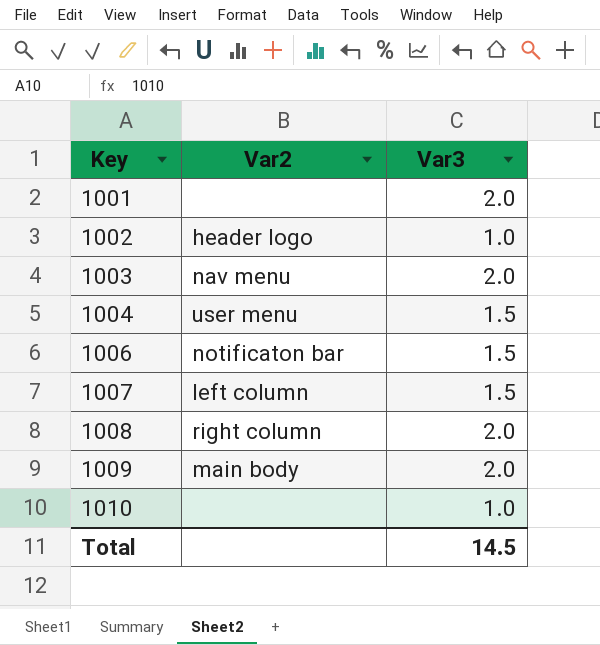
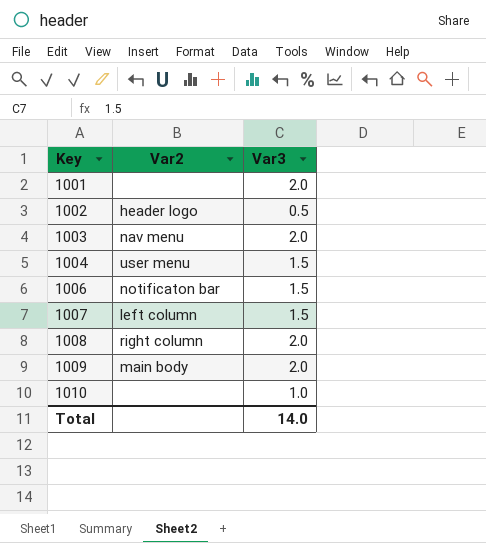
1002 | Var3: 1.0 -> 0.5
Total | Var3: 14.5 -> 14.0

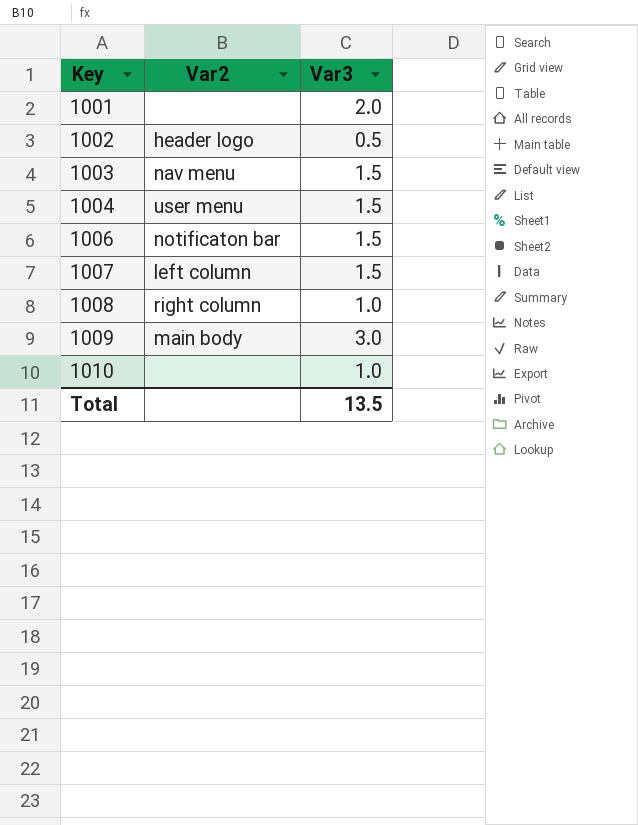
1003 | Var3: 2.0 -> 1.5
1008 | Var3: 2.0 -> 1.0
1009 | Var3: 2.0 -> 3.0
Total | Var3: 14.0 -> 13.5

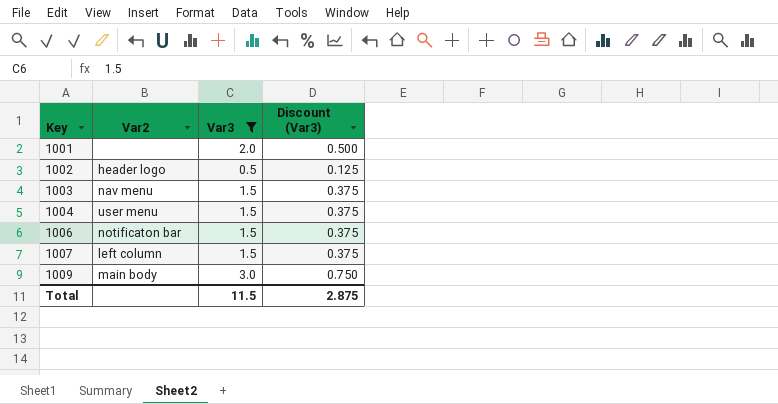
filter: none -> Var3 != 1.0
column Discount (Var3) | formula: none -> [Var3] * 0.25
Total | Var3: 13.5 -> 11.5

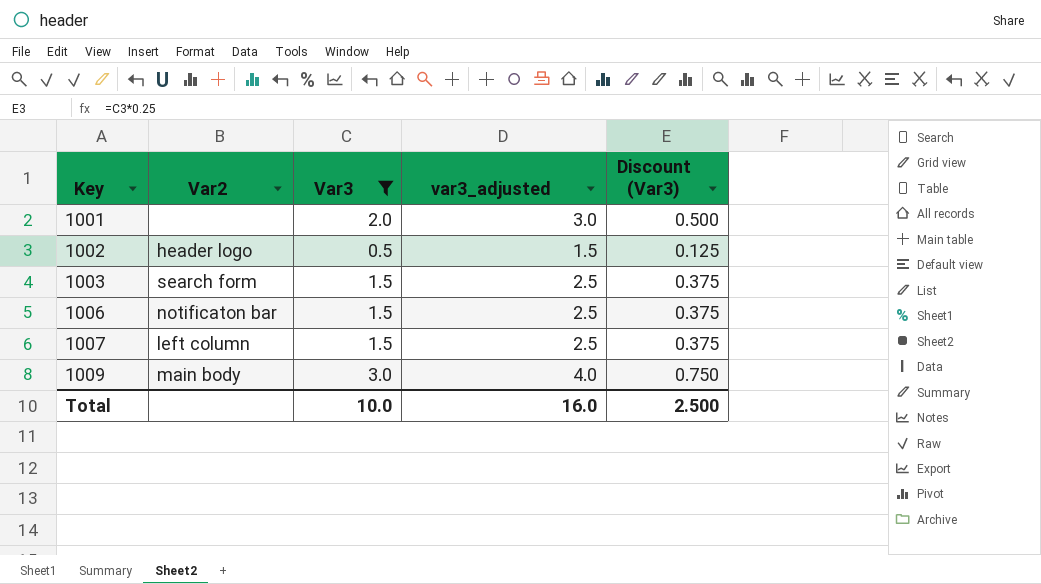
column var3_adjusted | formula: none -> [Var3] + 1
row 1004: user menu | 1.5 | 0.375 -> none
1003 | Var2: nav menu -> search form
Total | Var3: 11.5 -> 10.0
Total | Discount (Var3): 2.875 -> 2.500

